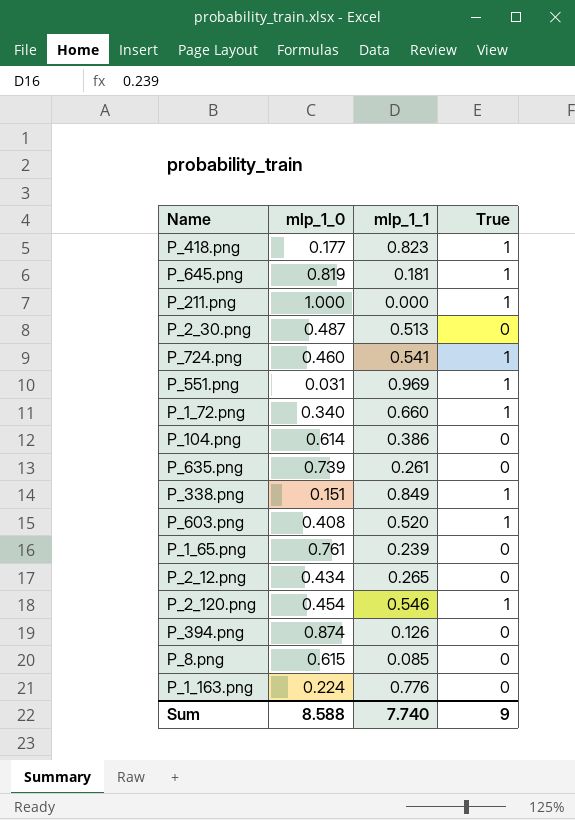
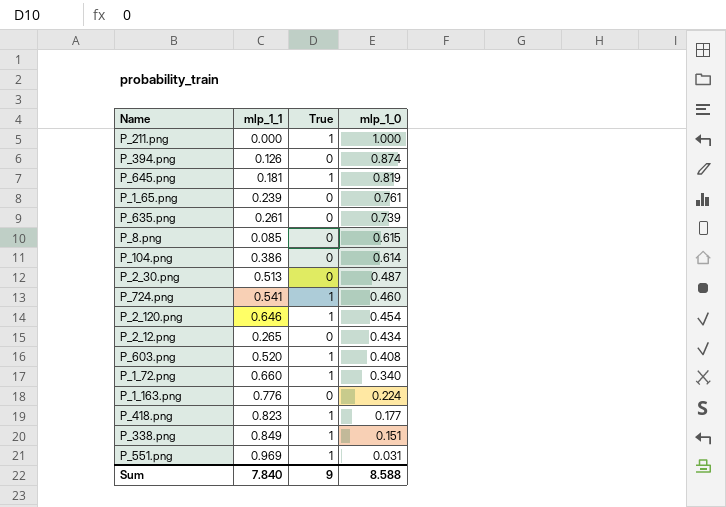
row order: none -> mlp_1_0 descending
column mlp_1_0 | position: 2 -> 4
P_2_120.png | mlp_1_1: 0.546 -> 0.646
Sum | mlp_1_1: 7.740 -> 7.840

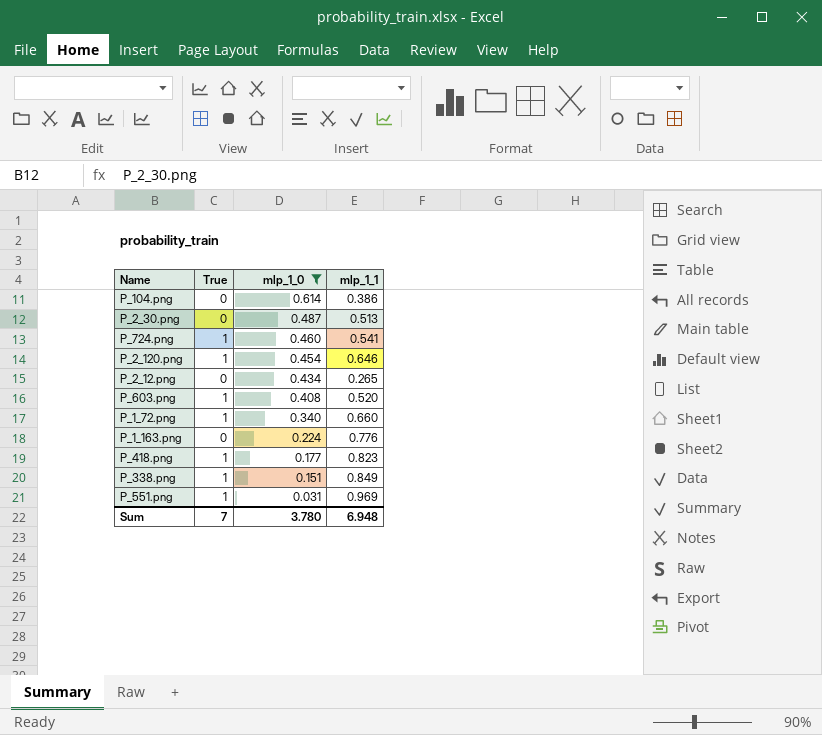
filter: none -> mlp_1_0 <= 0.614
column mlp_1_1 | position: 2 -> 4
Sum | True: 9 -> 7
Sum | mlp_1_0: 8.588 -> 3.780
Sum | mlp_1_1: 7.840 -> 6.948

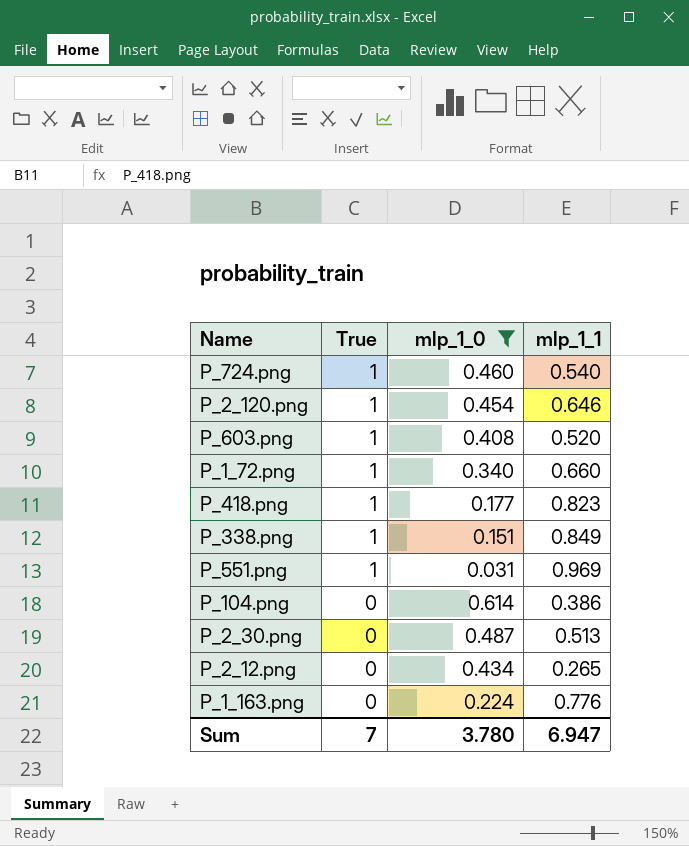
row order: mlp_1_0 descending -> True descending
P_724.png | mlp_1_1: 0.541 -> 0.540
Sum | mlp_1_1: 6.948 -> 6.947

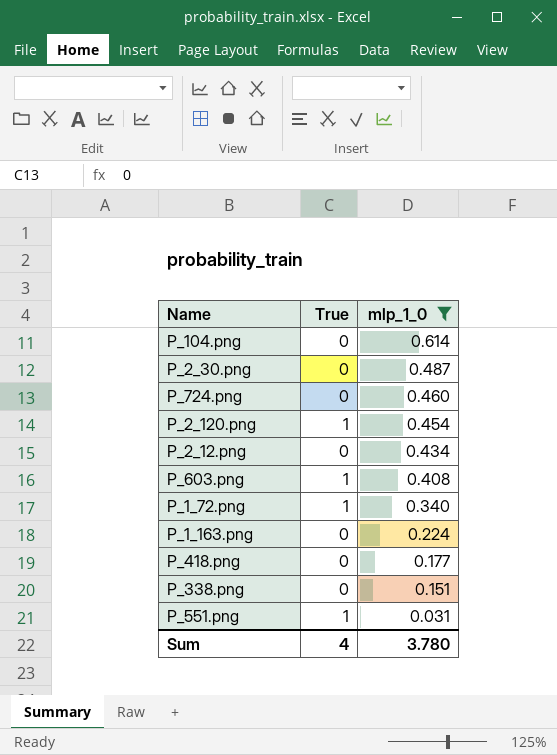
row order: True descending -> mlp_1_0 descending
column mlp_1_1 | position: 4 -> none
P_724.png | True: 1 -> 0
P_418.png | True: 1 -> 0
P_338.png | True: 1 -> 0
Sum | True: 7 -> 4

